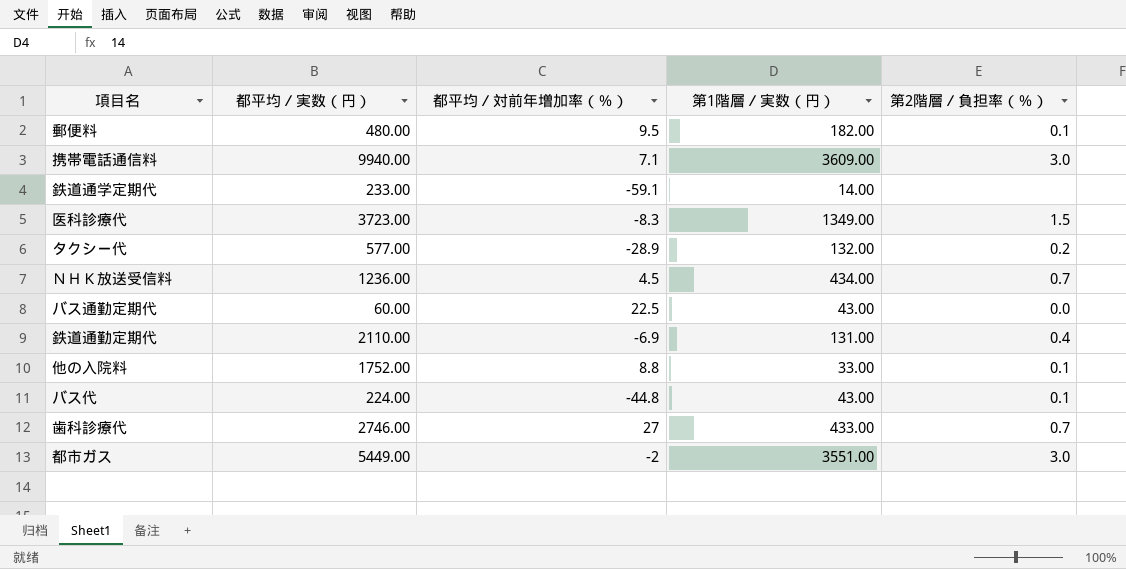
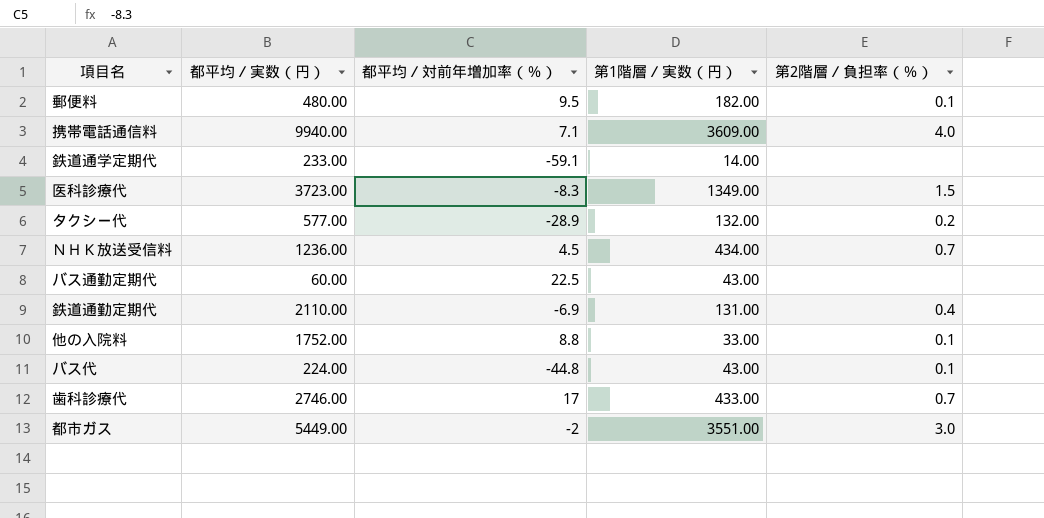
携帯電話通信料 | 第2階層／負担率（％）: 3.0 -> 4.0
バス通勤定期代 | 第2階層／負担率（％）: 0.0 -> none
歯科診療代 | 都平均／対前年増加率（％）: 27 -> 17

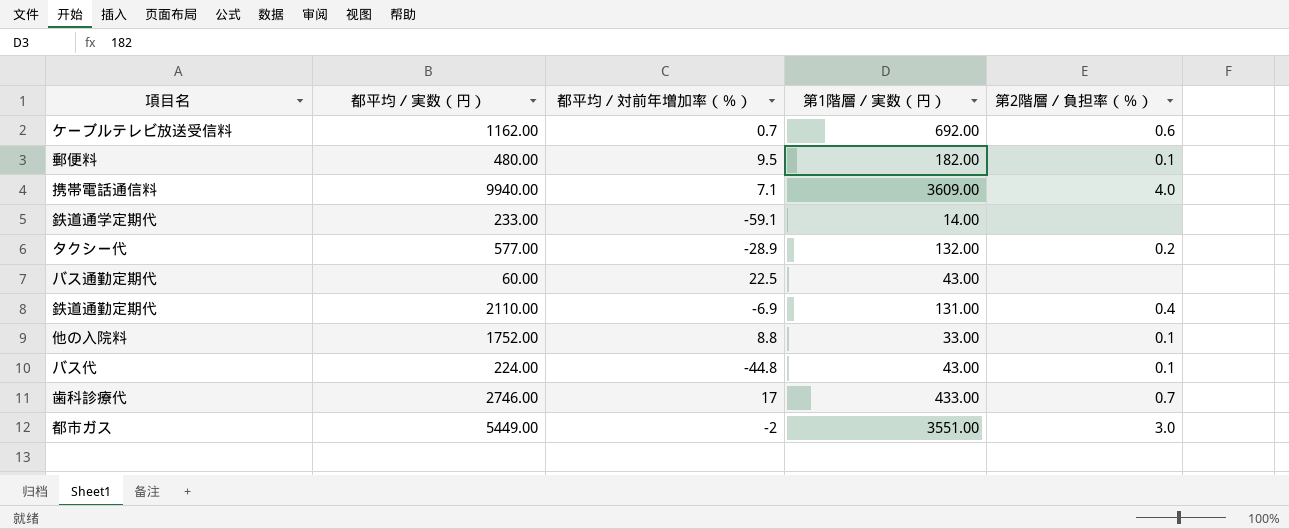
row 医科診療代: 3723.00 | -8.3 | 1349.00 | 1.5 -> none
row ＮＨＫ放送受信料: 1236.00 | 4.5 | 434.00 | 0.7 -> none
row ケーブルテレビ放送受信料: none -> 1162.00 | 0.7 | 692.00 | 0.6

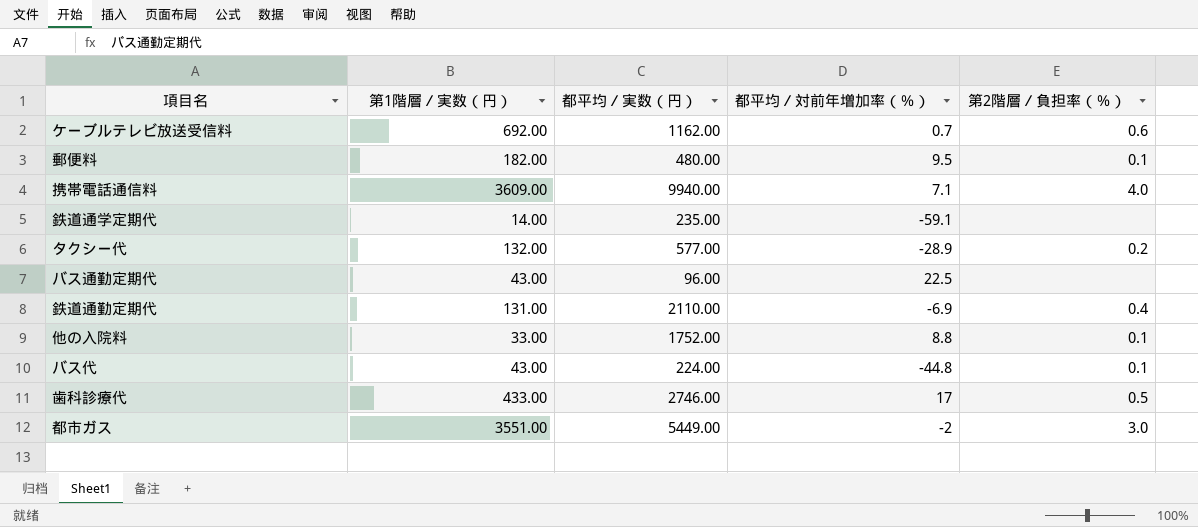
column 第1階層／実数（円） | position: 4 -> 2
鉄道通学定期代 | 都平均／実数（円）: 233.00 -> 235.00
バス通勤定期代 | 都平均／実数（円）: 60.00 -> 96.00
歯科診療代 | 第2階層／負担率（％）: 0.7 -> 0.5

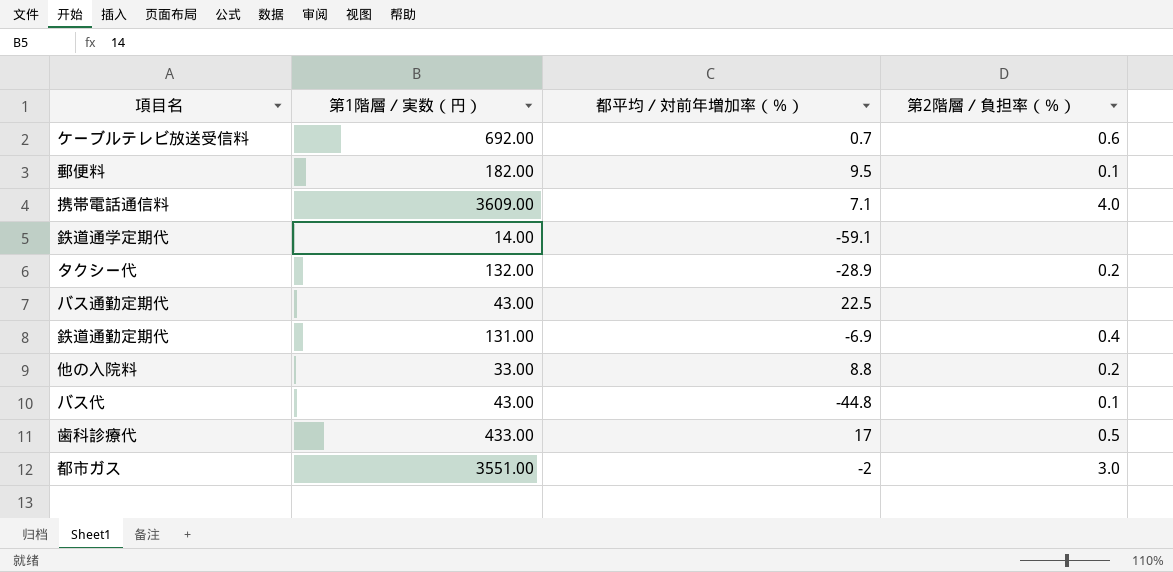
column 都平均／実数（円） | position: 3 -> none
他の入院料 | 第2階層／負担率（％）: 0.1 -> 0.2

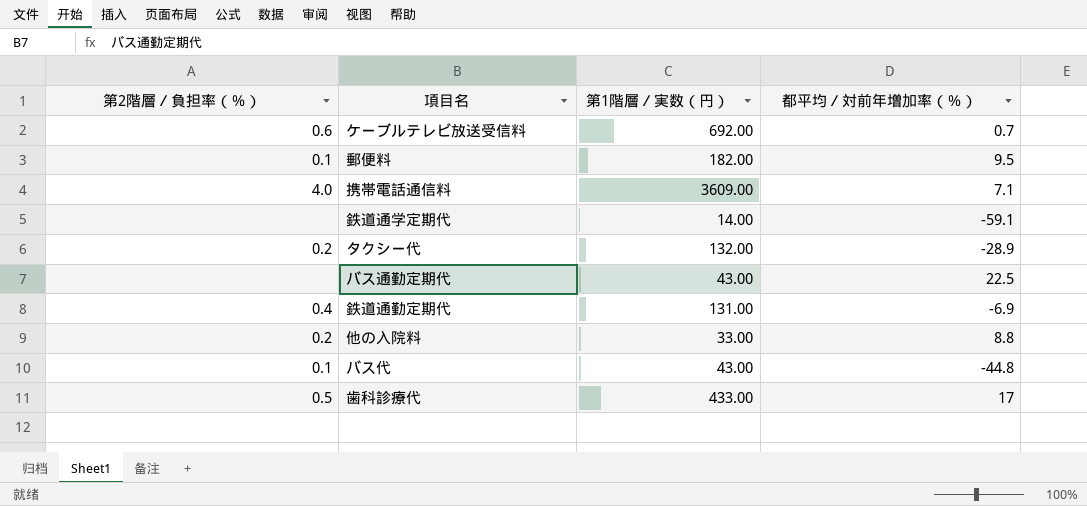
column 第2階層／負担率（％） | position: 4 -> 1
row 都市ガス: 3551.00 | -2 | 3.0 -> none

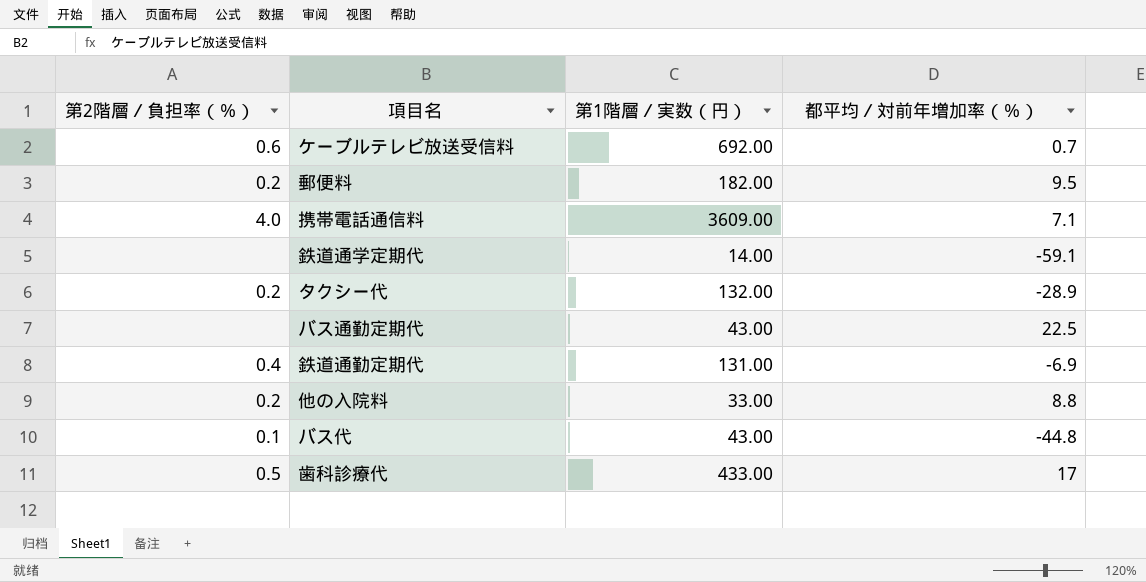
郵便料 | 第2階層／負担率（％）: 0.1 -> 0.2

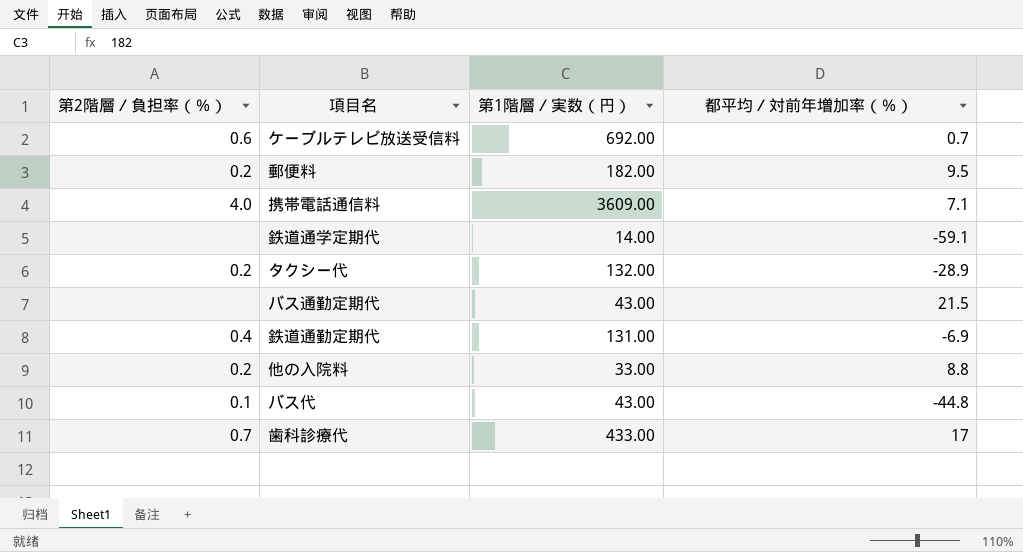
バス通勤定期代 | 都平均／対前年増加率（％）: 22.5 -> 21.5
歯科診療代 | 第2階層／負担率（％）: 0.5 -> 0.7

